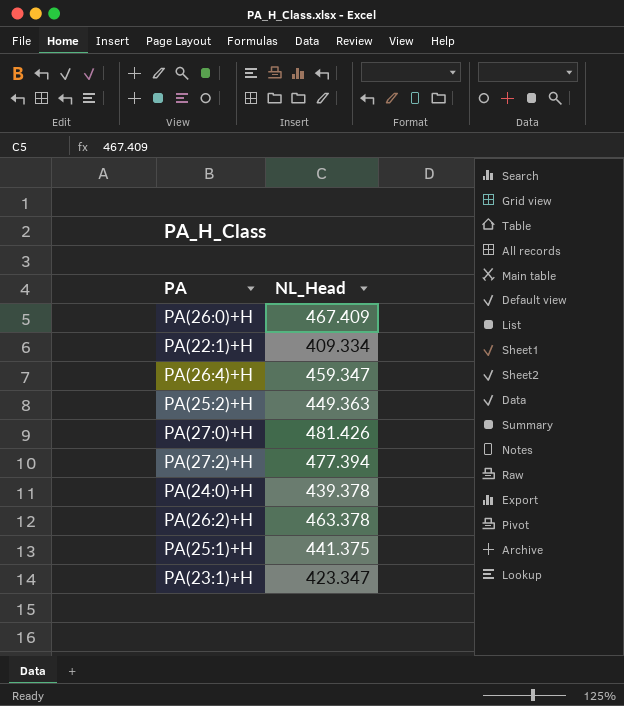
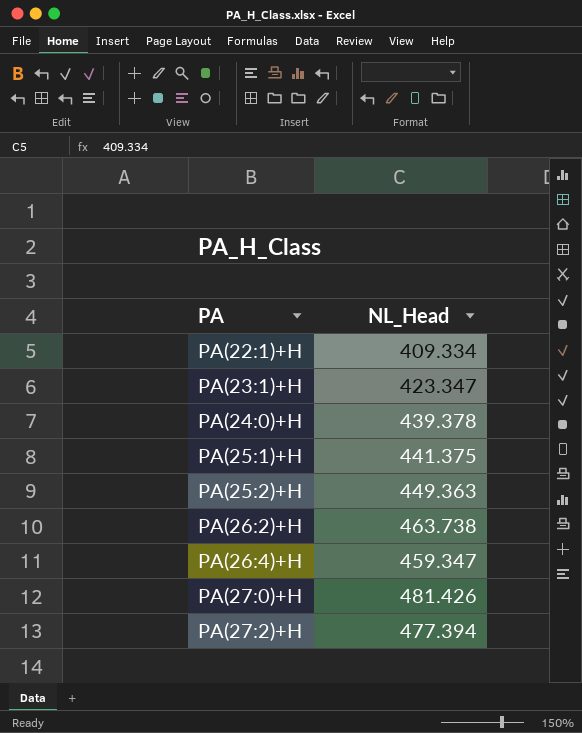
row order: none -> PA ascending
row PA(26:0)+H: 467.409 -> none
PA(26:2)+H | NL_Head: 463.378 -> 463.738

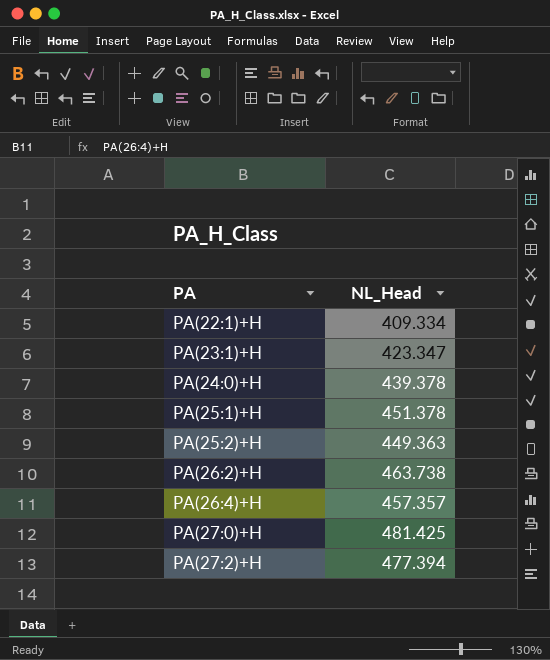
PA(25:1)+H | NL_Head: 441.375 -> 451.378
PA(26:4)+H | NL_Head: 459.347 -> 457.357
PA(27:0)+H | NL_Head: 481.426 -> 481.425

